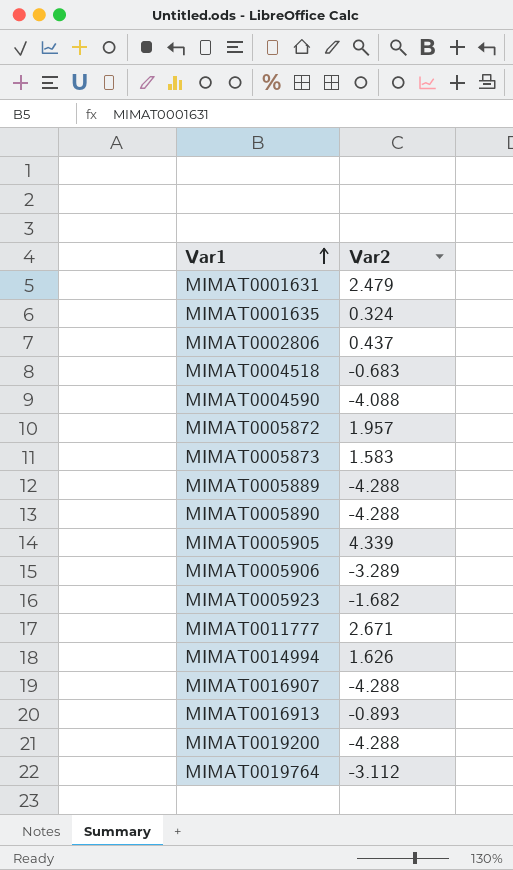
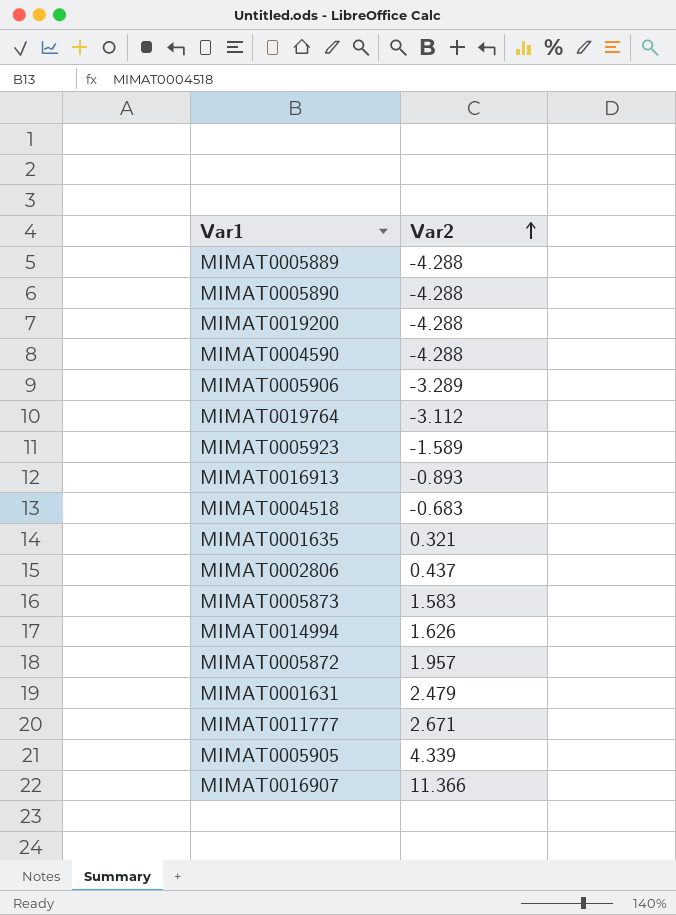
row order: Var1 ascending -> Var2 ascending
MIMAT0004590 | Var2: -4.088 -> -4.288
MIMAT0005923 | Var2: -1.682 -> -1.589
MIMAT0001635 | Var2: 0.324 -> 0.321
MIMAT0016907 | Var2: -4.288 -> 11.366

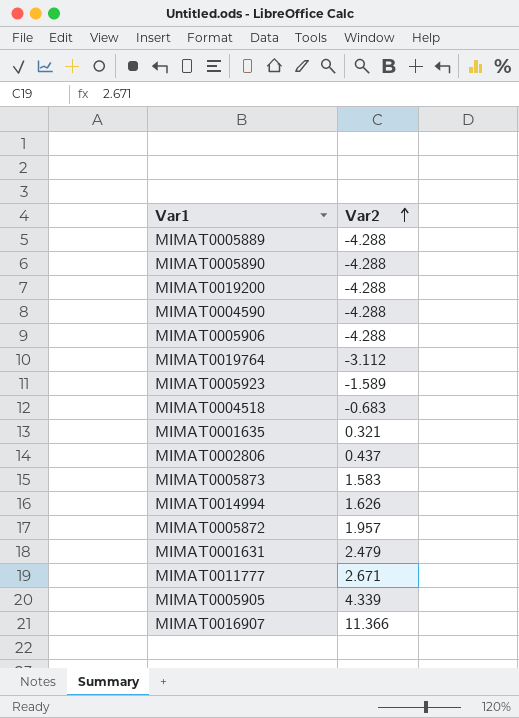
row MIMAT0016913: -0.893 -> none
MIMAT0005906 | Var2: -3.289 -> -4.288

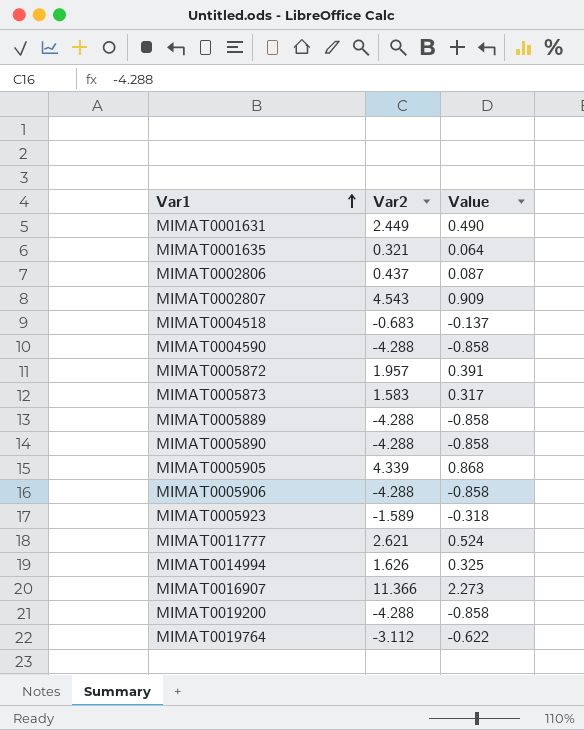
row order: Var2 ascending -> Var1 ascending
column Value | formula: none -> [Var2] * 0.2
MIMAT0001631 | Var2: 2.479 -> 2.449
row MIMAT0002807: none -> 4.543 | 0.909
MIMAT0011777 | Var2: 2.671 -> 2.621

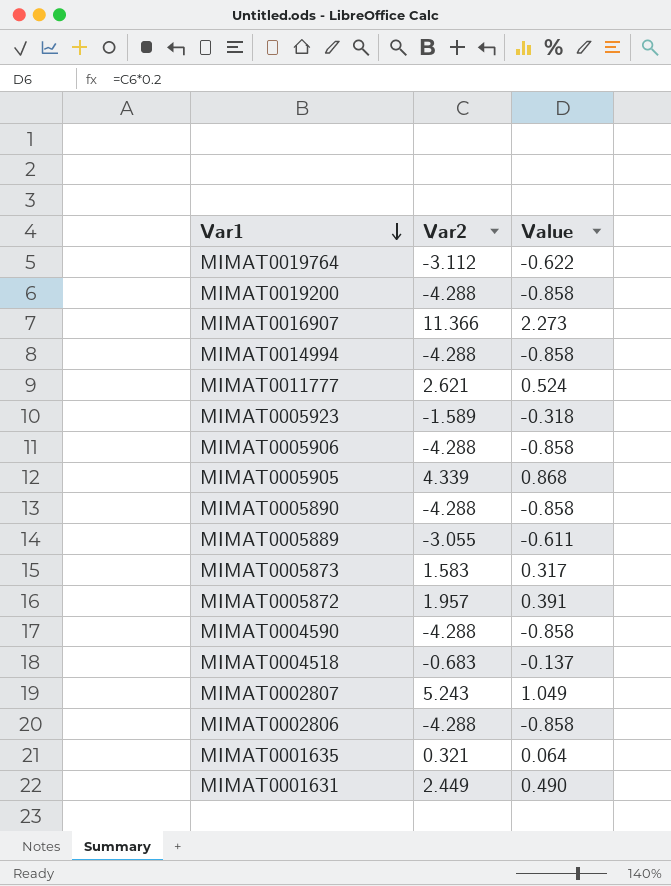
row order: Var1 ascending -> Var1 descending
MIMAT0014994 | Var2: 1.626 -> -4.288
MIMAT0014994 | Value: 0.325 -> -0.858
MIMAT0005889 | Var2: -4.288 -> -3.055
MIMAT0005889 | Value: -0.858 -> -0.611
MIMAT0002807 | Var2: 4.543 -> 5.243
MIMAT0002807 | Value: 0.909 -> 1.049
MIMAT0002806 | Var2: 0.437 -> -4.288
MIMAT0002806 | Value: 0.087 -> -0.858

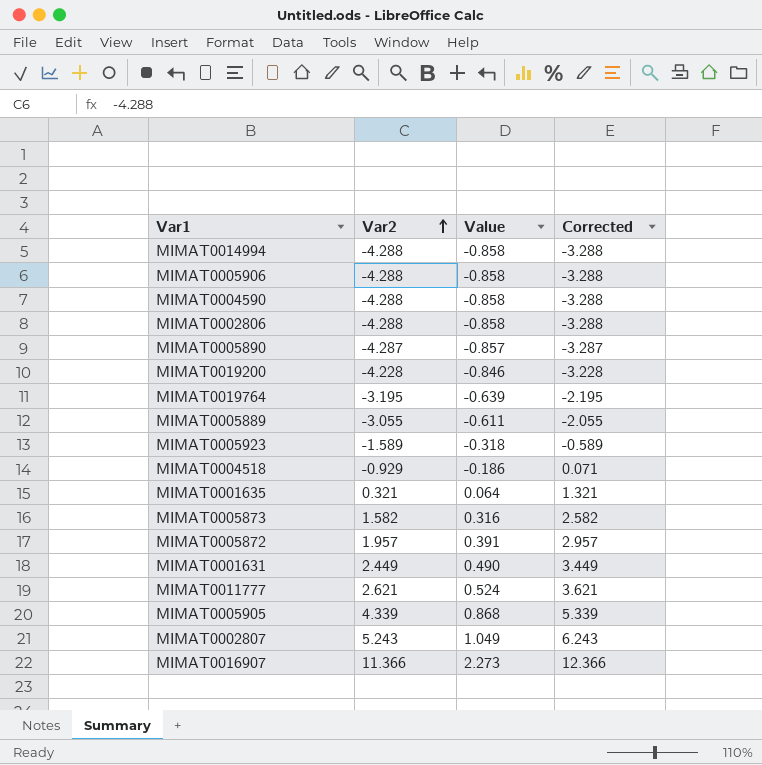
row order: Var1 descending -> Var2 ascending
column Corrected | formula: none -> [Var2] + 1
MIMAT0005890 | Var2: -4.288 -> -4.287
MIMAT0005890 | Value: -0.858 -> -0.857
MIMAT0019200 | Var2: -4.288 -> -4.228
MIMAT0019200 | Value: -0.858 -> -0.846
MIMAT0019764 | Var2: -3.112 -> -3.195
MIMAT0019764 | Value: -0.622 -> -0.639
MIMAT0004518 | Var2: -0.683 -> -0.929
MIMAT0004518 | Value: -0.137 -> -0.186
MIMAT0005873 | Var2: 1.583 -> 1.582
MIMAT0005873 | Value: 0.317 -> 0.316

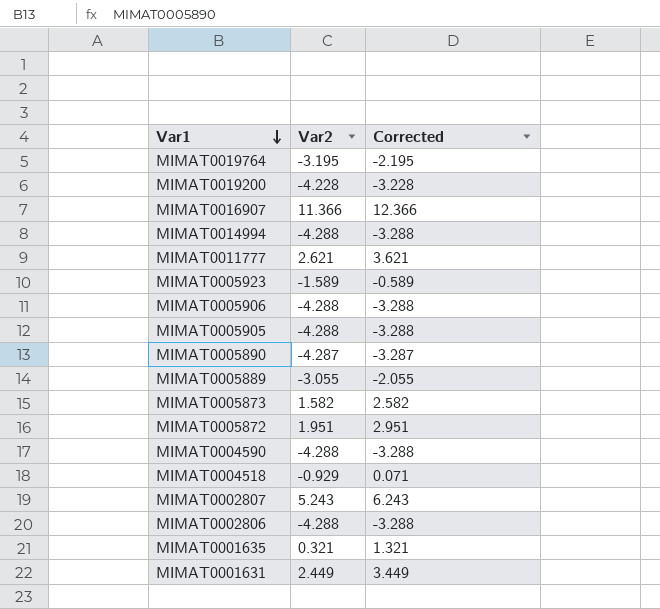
row order: Var2 ascending -> Var1 descending
column Value | formula: [Var2] * 0.2 -> none
MIMAT0005905 | Var2: 4.339 -> -4.288
MIMAT0005905 | Corrected: 5.339 -> -3.288
MIMAT0005872 | Var2: 1.957 -> 1.951
MIMAT0005872 | Corrected: 2.957 -> 2.951

